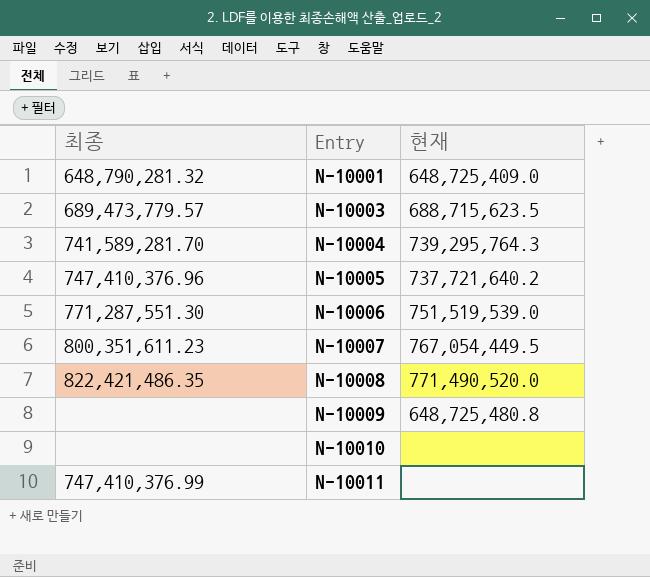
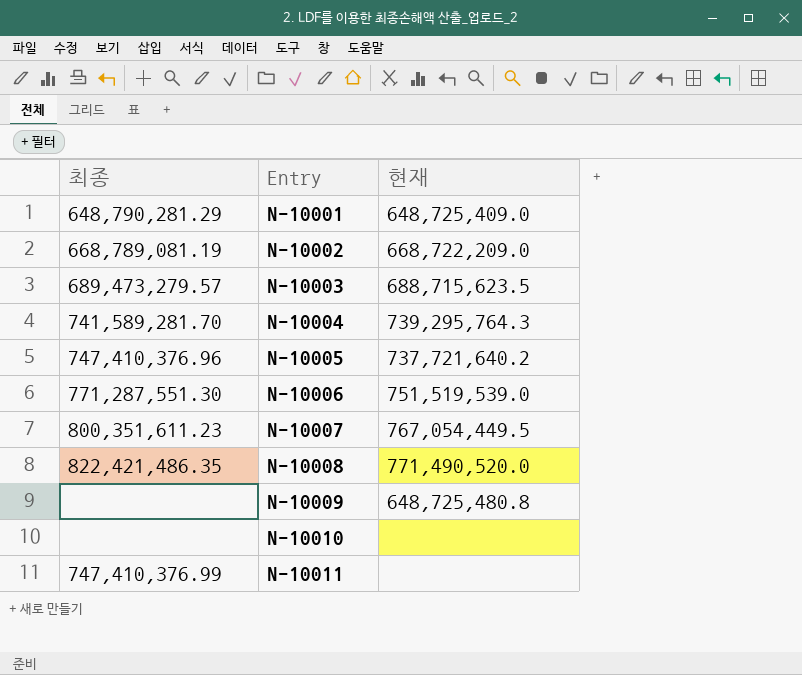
N-10001 | 최종: 648,790,281.32 -> 648,790,281.29
row N-10002: none -> 668,789,081.19 | 668,722,209.0
N-10003 | 최종: 689,473,779.57 -> 689,473,279.57

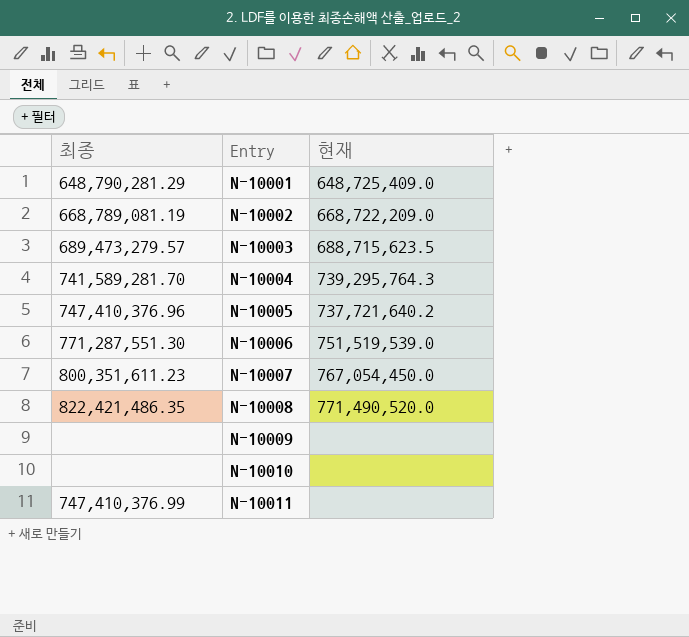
N-10007 | 현재: 767,054,449.5 -> 767,054,450.0
N-10009 | 현재: 648,725,480.8 -> none

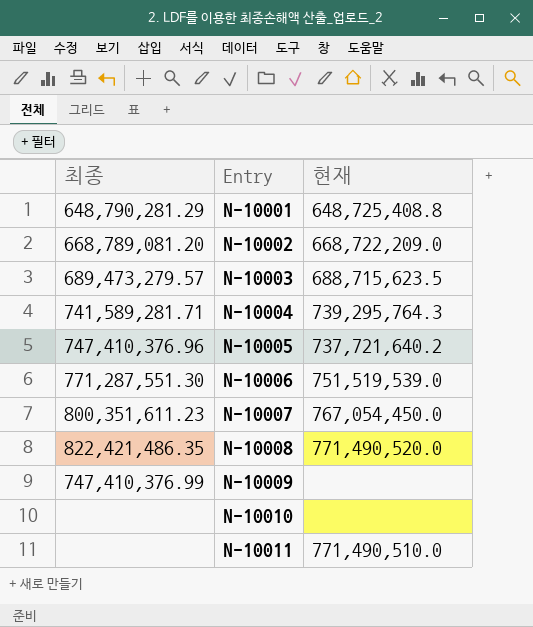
N-10001 | 현재: 648,725,409.0 -> 648,725,408.8
N-10002 | 최종: 668,789,081.19 -> 668,789,081.20
N-10004 | 최종: 741,589,281.70 -> 741,589,281.71
N-10009 | 최종: none -> 747,410,376.99
N-10011 | 최종: 747,410,376.99 -> none
N-10011 | 현재: none -> 771,490,510.0

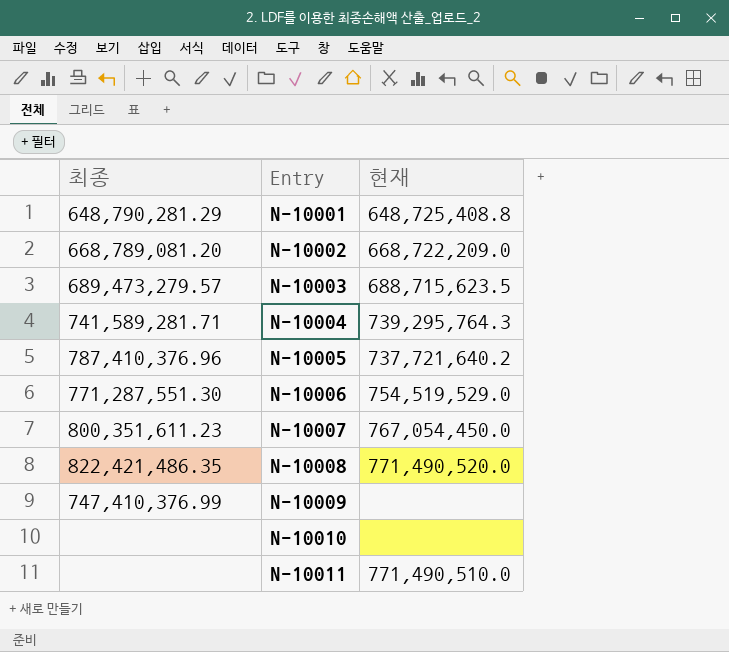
N-10005 | 최종: 747,410,376.96 -> 787,410,376.96
N-10006 | 현재: 751,519,539.0 -> 754,519,529.0

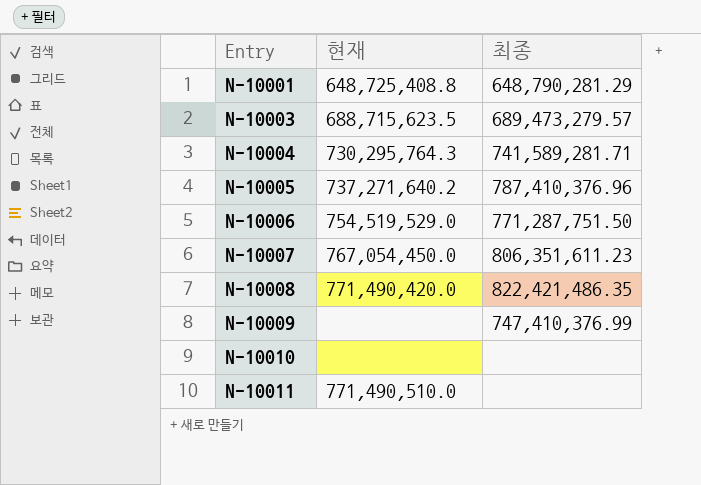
column 최종 | position: 1 -> 3
row N-10002: 668,789,081.20 | 668,722,209.0 -> none
N-10004 | 현재: 739,295,764.3 -> 730,295,764.3
N-10005 | 현재: 737,721,640.2 -> 737,271,640.2
N-10006 | 최종: 771,287,551.30 -> 771,287,751.50
N-10007 | 최종: 800,351,611.23 -> 806,351,611.23
N-10008 | 현재: 771,490,520.0 -> 771,490,420.0

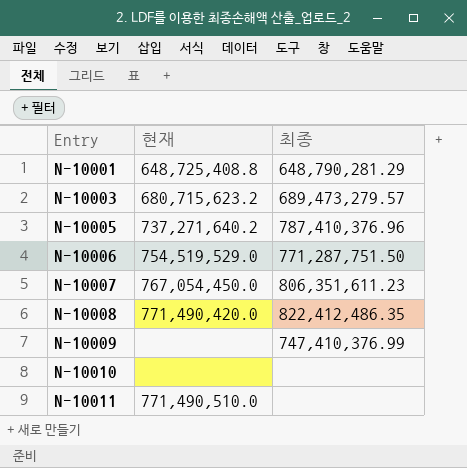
row N-10004: 730,295,764.3 | 741,589,281.71 -> none
N-10003 | 현재: 688,715,623.5 -> 680,715,623.2
N-10008 | 최종: 822,421,486.35 -> 822,412,486.35

